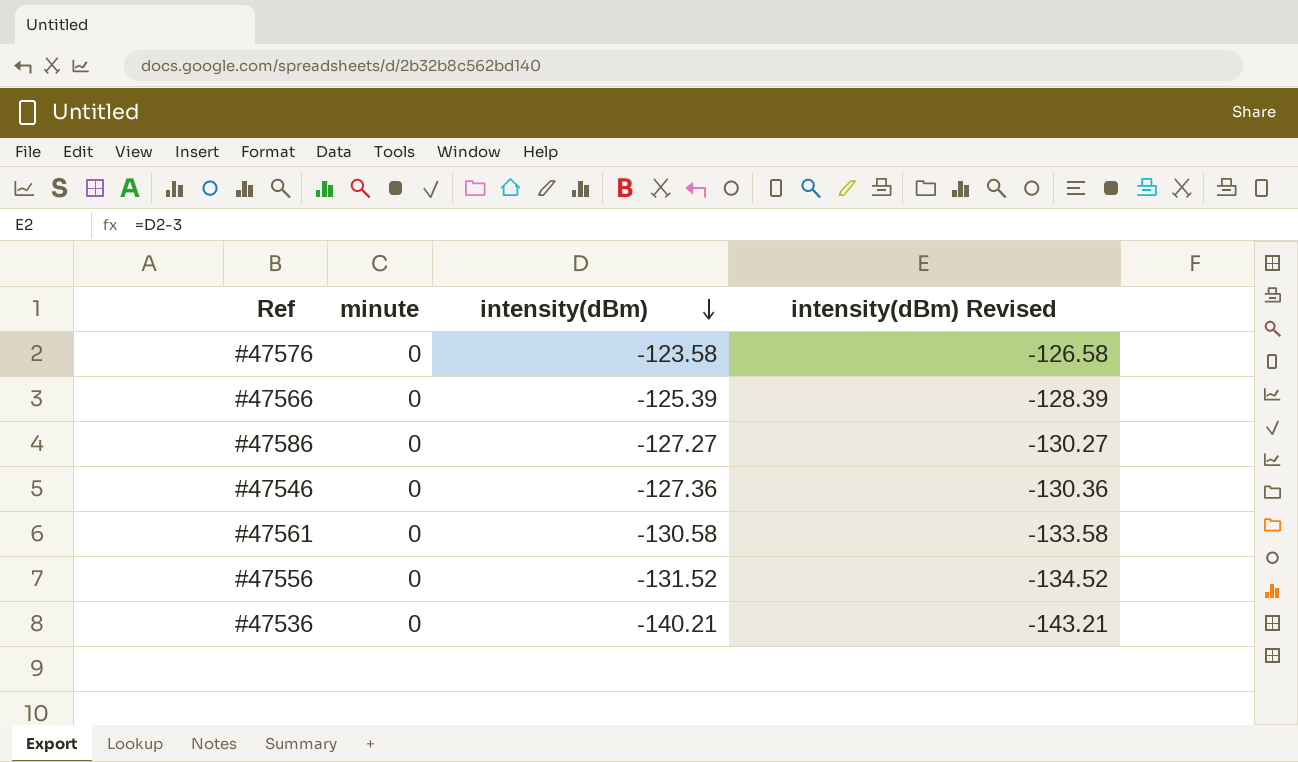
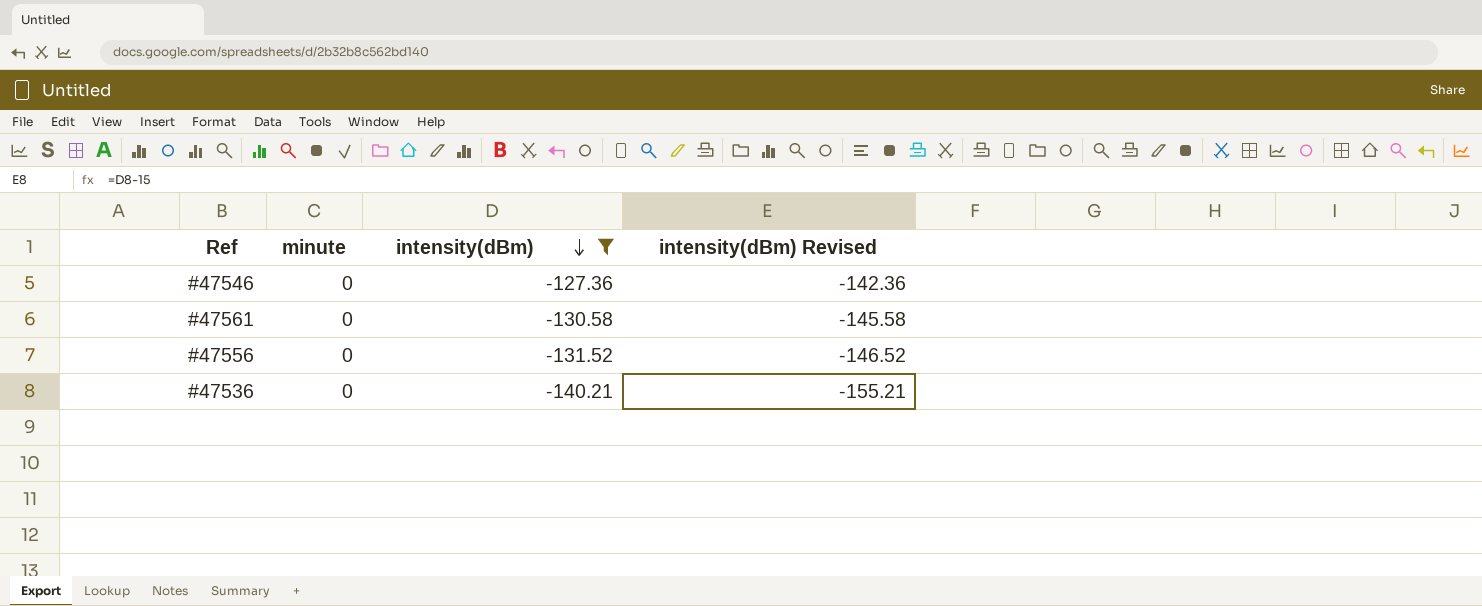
filter: none -> intensity(dBm) <= -127.36
column intensity(dBm) Revised | formula: [intensity(dBm)] - 3 -> [intensity(dBm)] - 15

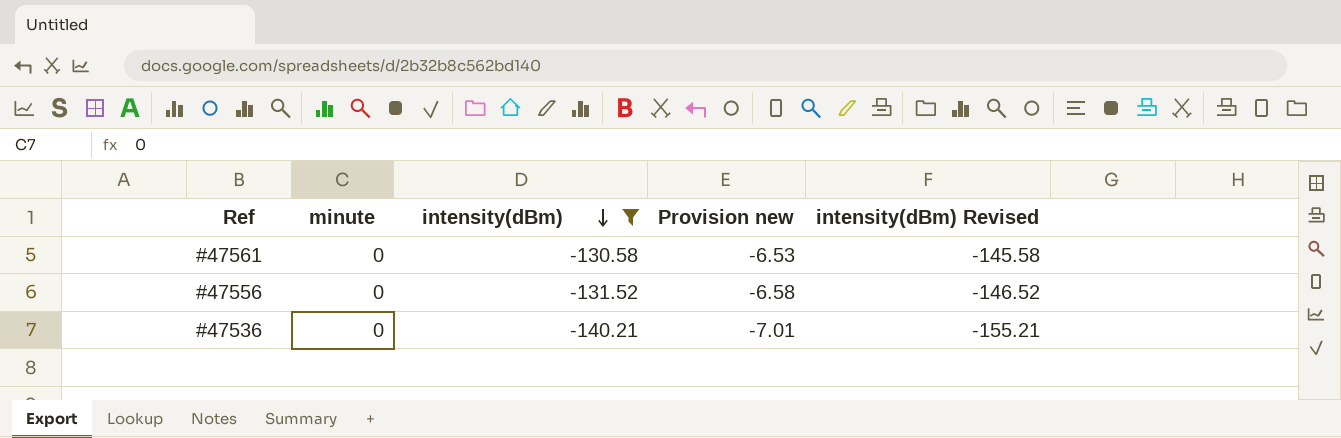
column Provision new | formula: none -> [intensity(dBm)] * 0.05
row #47546: 0 | -127.36 | -142.36 -> none

